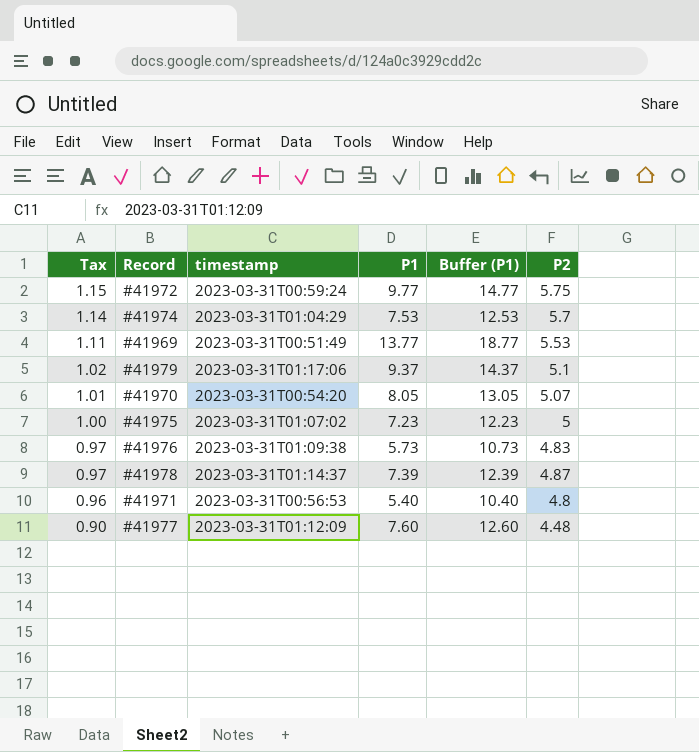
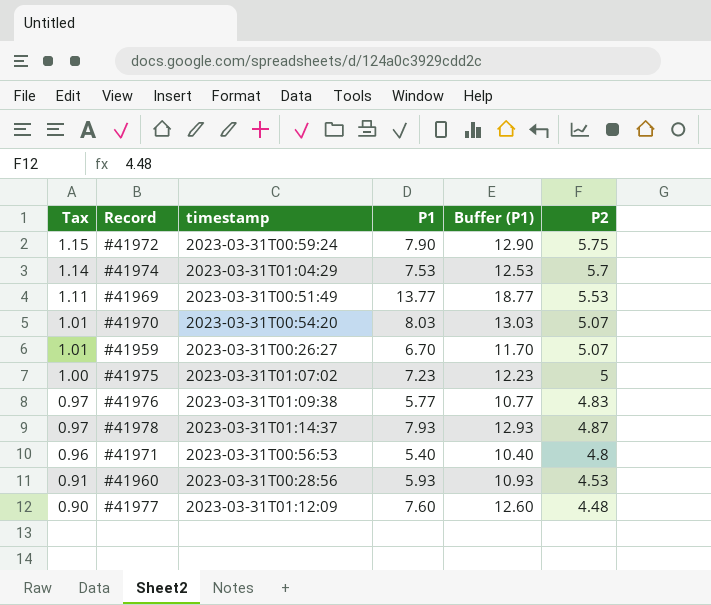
row #41979: 1.02 | 2023-03-31T01:17:06 | 9.37 | 14.37 | 5.1 -> none
#41972 | P1: 9.77 -> 7.90
#41972 | Buffer (P1): 14.77 -> 12.90
#41970 | P1: 8.05 -> 8.03
#41970 | Buffer (P1): 13.05 -> 13.03
row #41959: none -> 1.01 | 2023-03-31T00:26:27 | 6.70 | 11.70 | 5.07
#41976 | P1: 5.73 -> 5.77
#41976 | Buffer (P1): 10.73 -> 10.77
#41978 | P1: 7.39 -> 7.93
#41978 | Buffer (P1): 12.39 -> 12.93
row #41960: none -> 0.91 | 2023-03-31T00:28:56 | 5.93 | 10.93 | 4.53

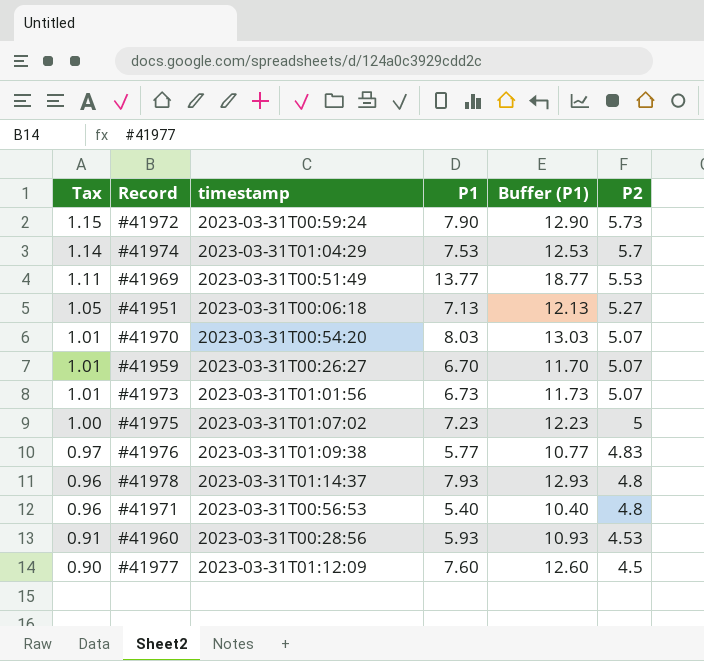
#41972 | P2: 5.75 -> 5.73
row #41951: none -> 1.05 | 2023-03-31T00:06:18 | 7.13 | 12.13 | 5.27
row #41973: none -> 1.01 | 2023-03-31T01:01:56 | 6.73 | 11.73 | 5.07
#41978 | Tax: 0.97 -> 0.96
#41978 | P2: 4.87 -> 4.8
#41977 | P2: 4.48 -> 4.5

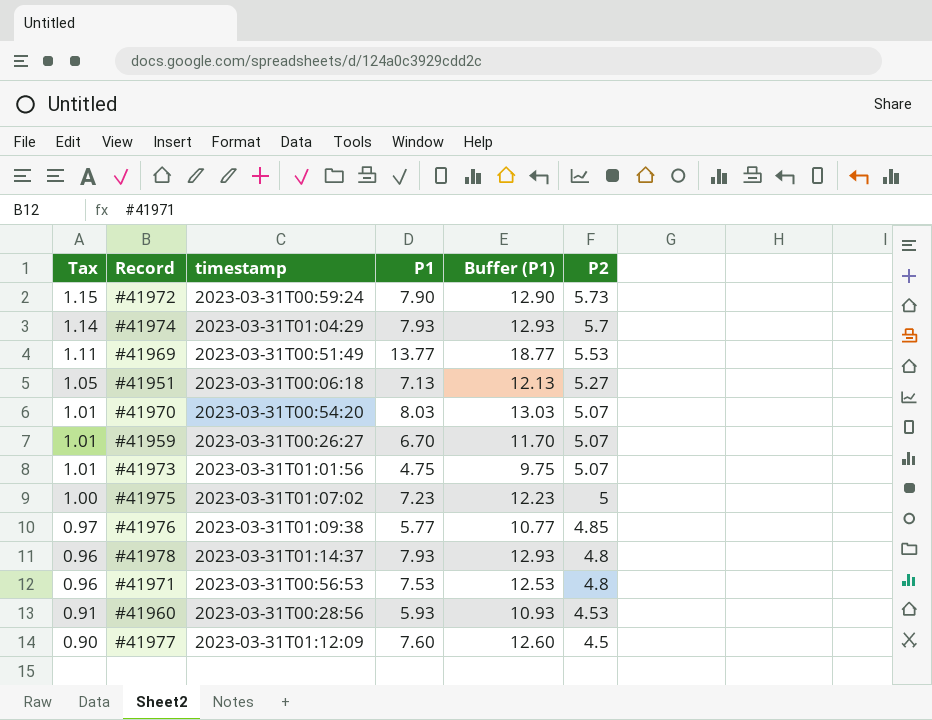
#41974 | P1: 7.53 -> 7.93
#41974 | Buffer (P1): 12.53 -> 12.93
#41973 | P1: 6.73 -> 4.75
#41973 | Buffer (P1): 11.73 -> 9.75
#41976 | P2: 4.83 -> 4.85
#41971 | P1: 5.40 -> 7.53
#41971 | Buffer (P1): 10.40 -> 12.53

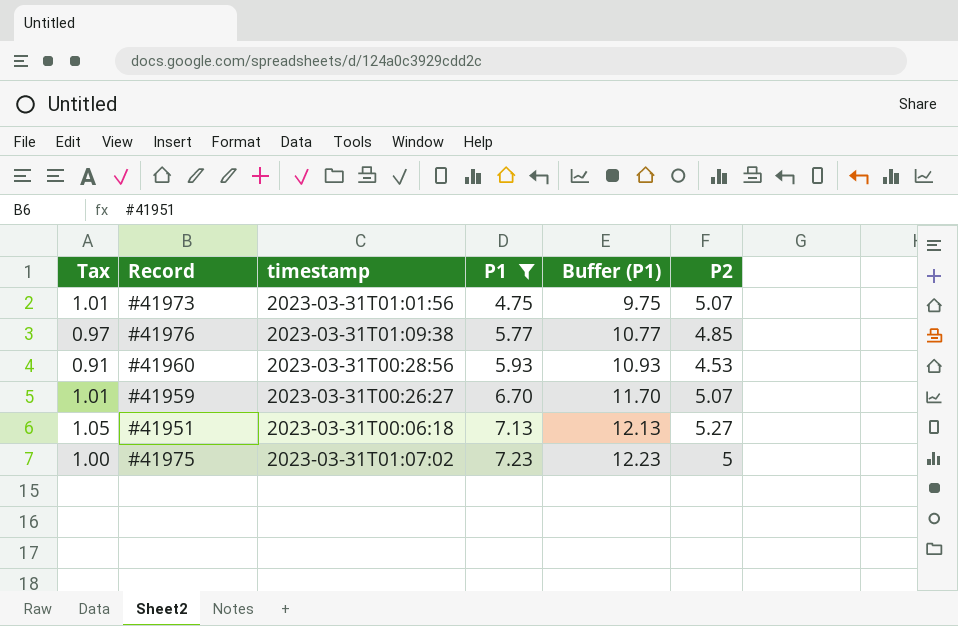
filter: none -> P1 <= 7.23
row order: Tax descending -> P1 ascending

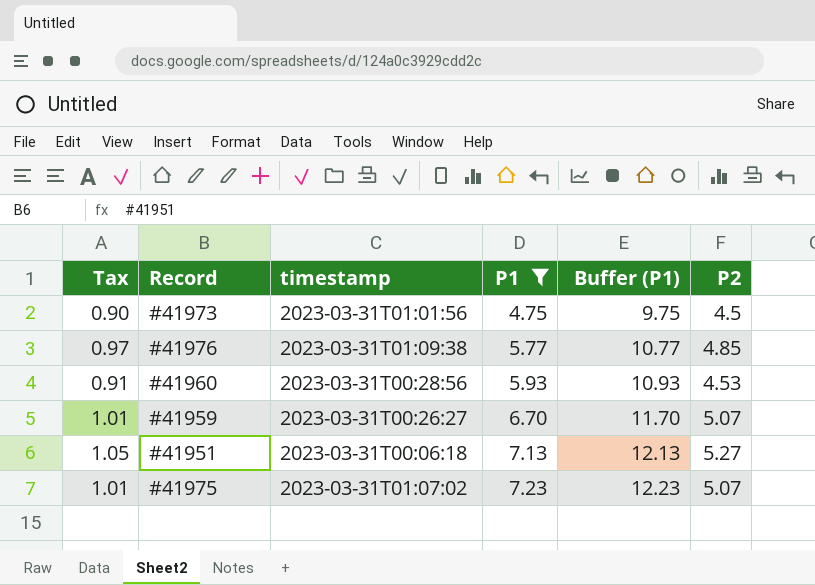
#41973 | Tax: 1.01 -> 0.90
#41973 | P2: 5.07 -> 4.5
#41975 | Tax: 1.00 -> 1.01
#41975 | P2: 5 -> 5.07

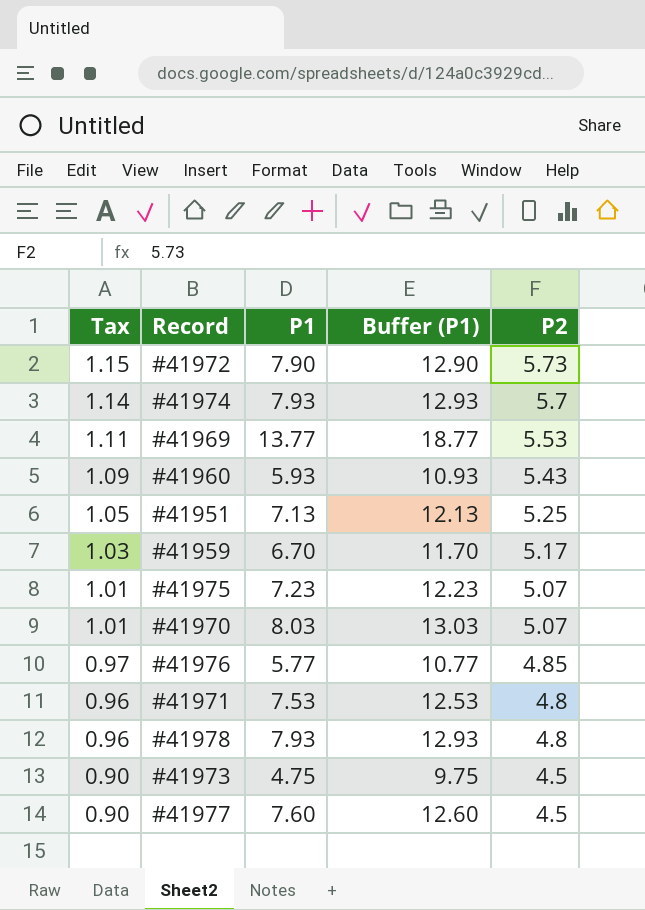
filter: P1 <= 7.23 -> none
row order: P1 ascending -> Tax descending
column timestamp | position: 3 -> none
#41960 | Tax: 0.91 -> 1.09
#41960 | P2: 4.53 -> 5.43
#41951 | P2: 5.27 -> 5.25
#41959 | Tax: 1.01 -> 1.03
#41959 | P2: 5.07 -> 5.17

